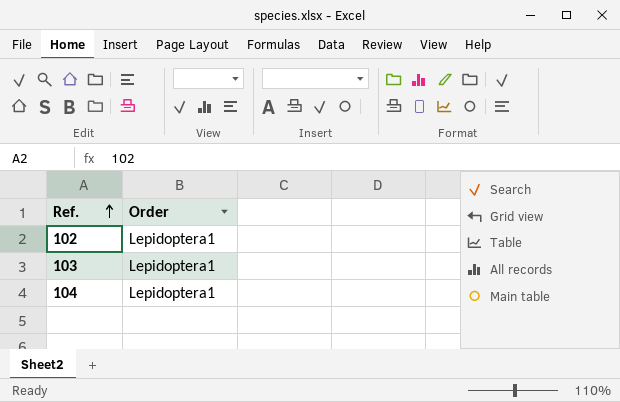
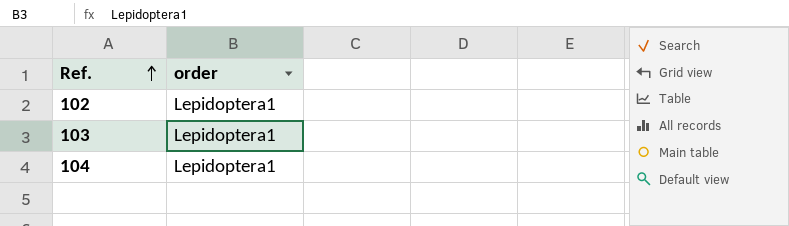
column name: Order -> order

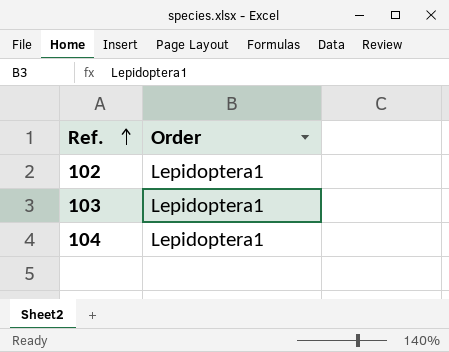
column name: order -> Order

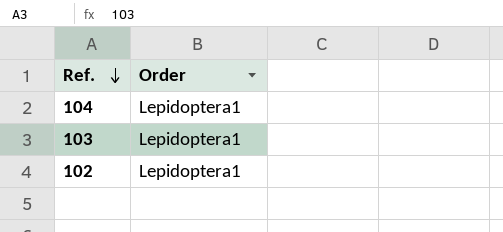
row order: Ref. ascending -> Ref. descending

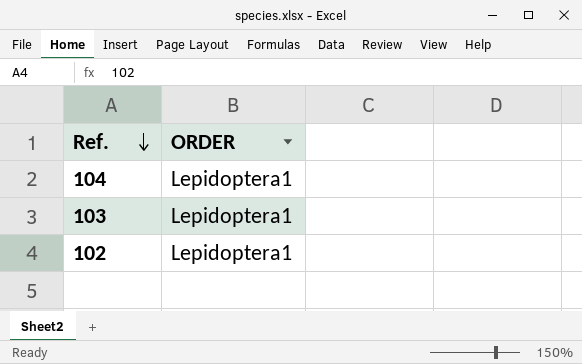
column name: Order -> ORDER

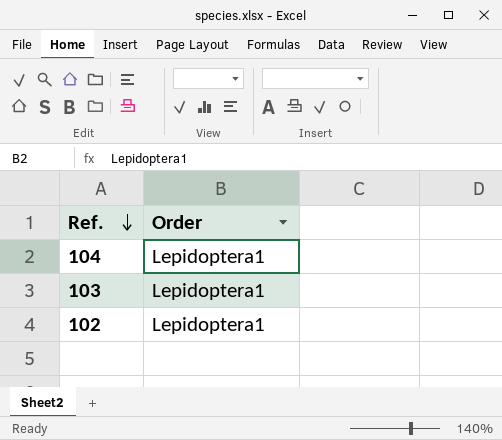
column name: ORDER -> Order

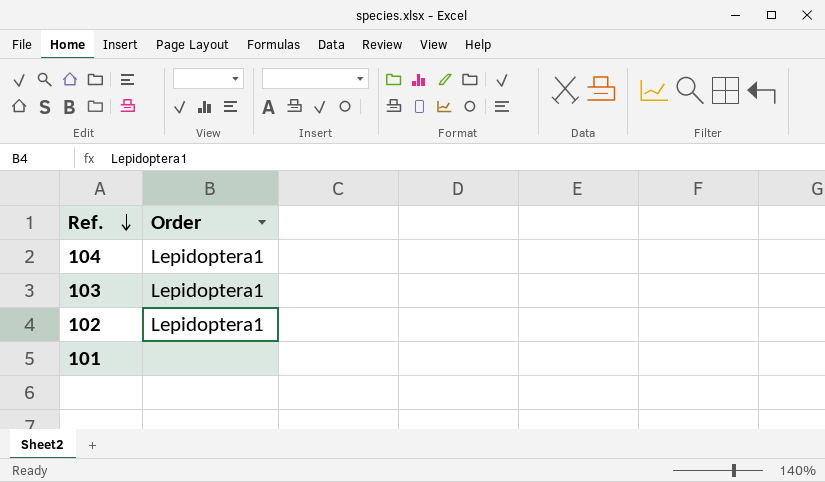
row 101: none -> none

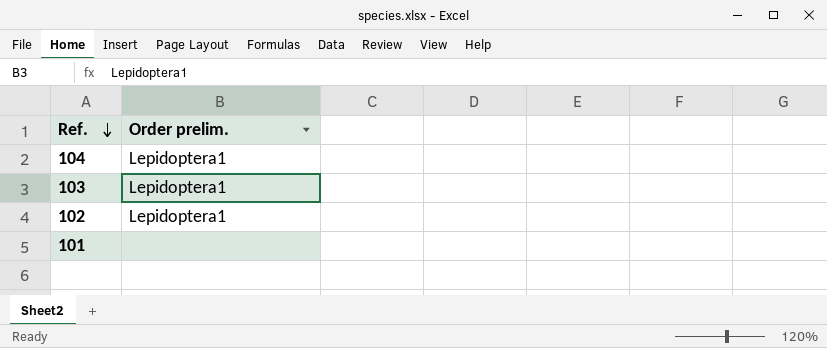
column name: Order -> Order prelim.

